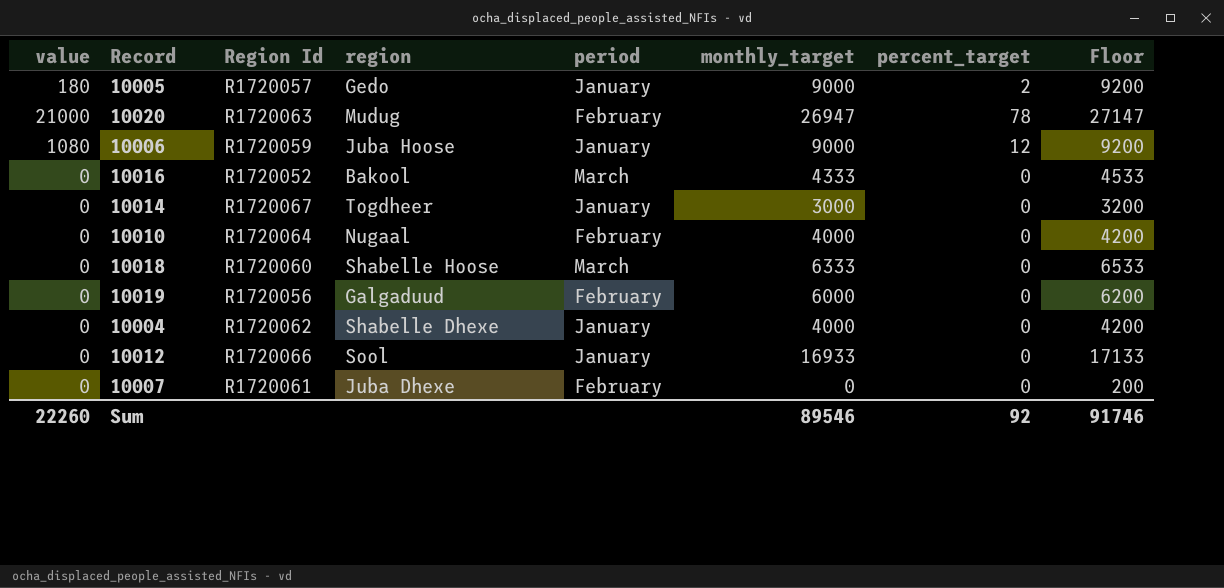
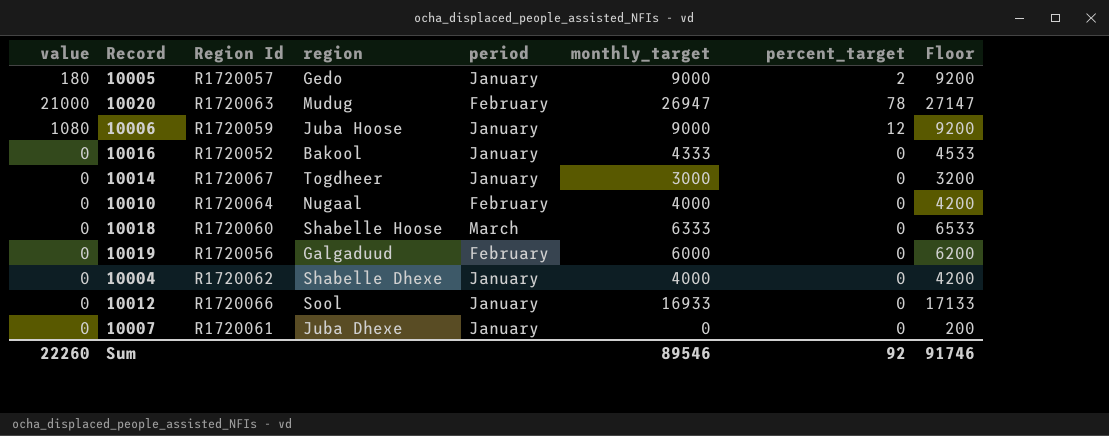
10016 | period: March -> January
10007 | period: February -> January

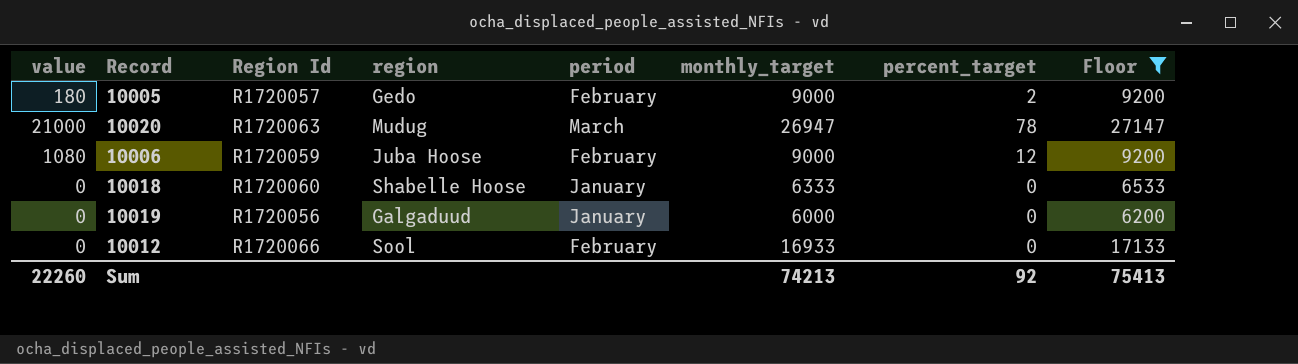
filter: none -> Floor >= 6200
10005 | period: January -> February
10020 | period: February -> March
10006 | period: January -> February
10018 | period: March -> January
10019 | period: February -> January
10012 | period: January -> February
Sum | monthly_target: 89546 -> 74213
Sum | Floor: 91746 -> 75413

